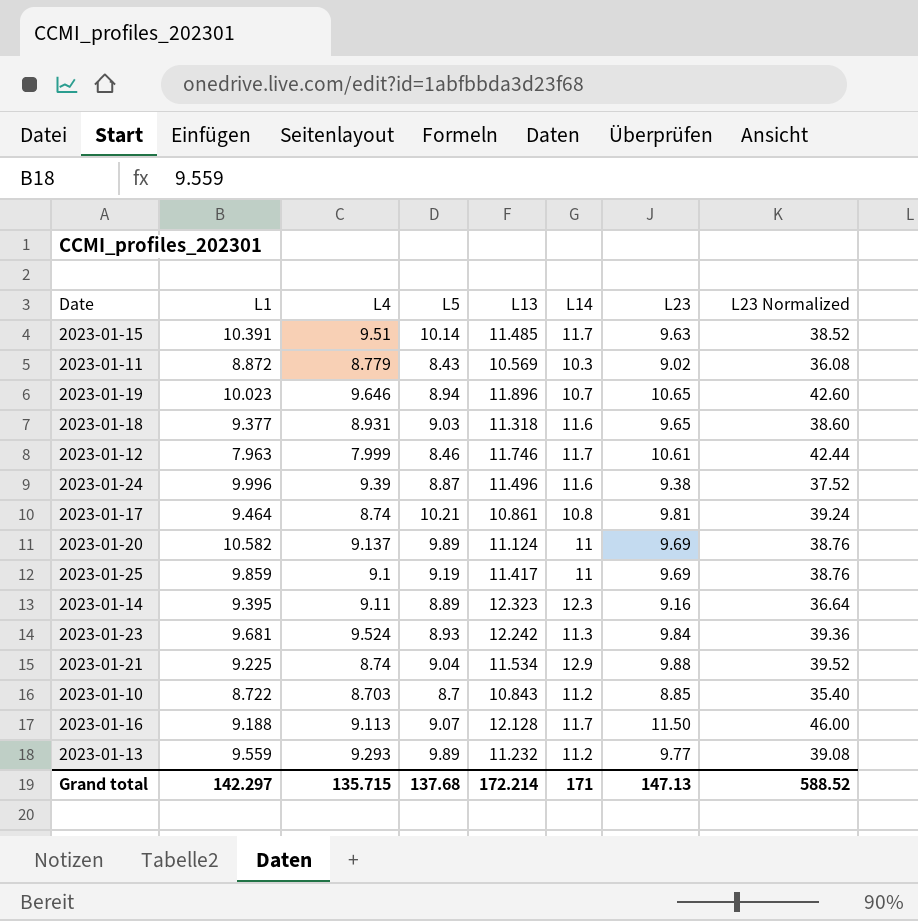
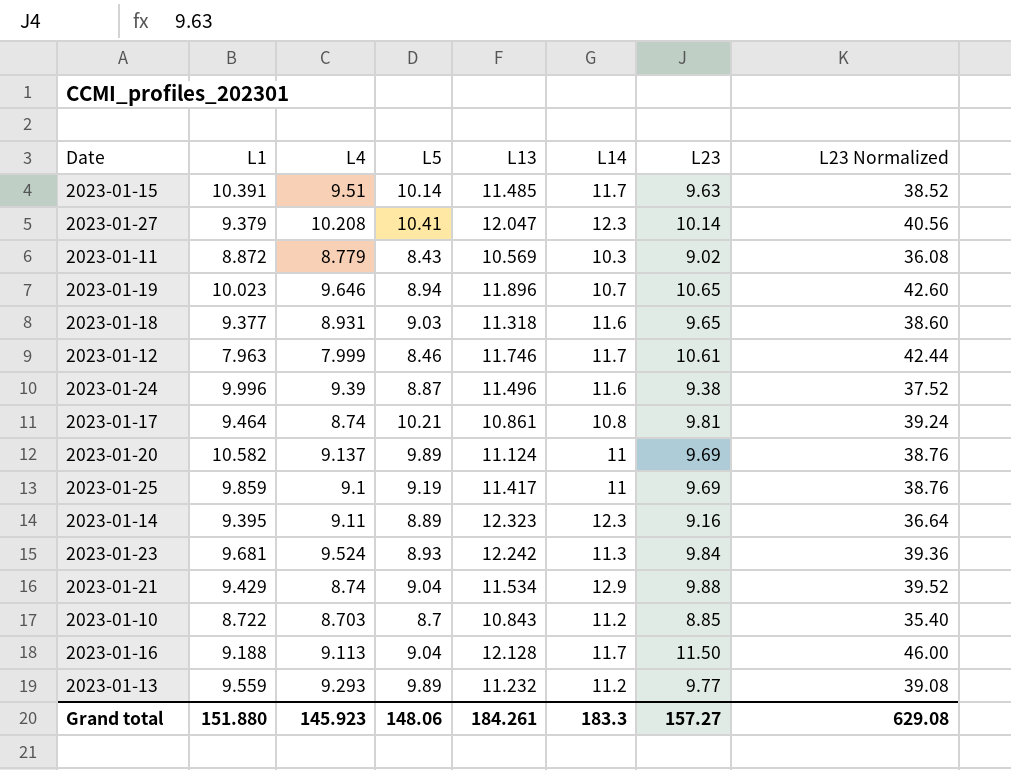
row 2023-01-27: none -> 9.379 | 10.208 | 10.41 | 12.047 | 12.3 | 10.14 | 40.56
2023-01-21 | L1: 9.225 -> 9.429
2023-01-16 | L5: 9.07 -> 9.04
Grand total | L1: 142.297 -> 151.880
Grand total | L4: 135.715 -> 145.923
Grand total | L5: 137.68 -> 148.06
Grand total | L13: 172.214 -> 184.261
Grand total | L14: 171 -> 183.3
Grand total | L23: 147.13 -> 157.27
Grand total | L23 Normalized: 588.52 -> 629.08

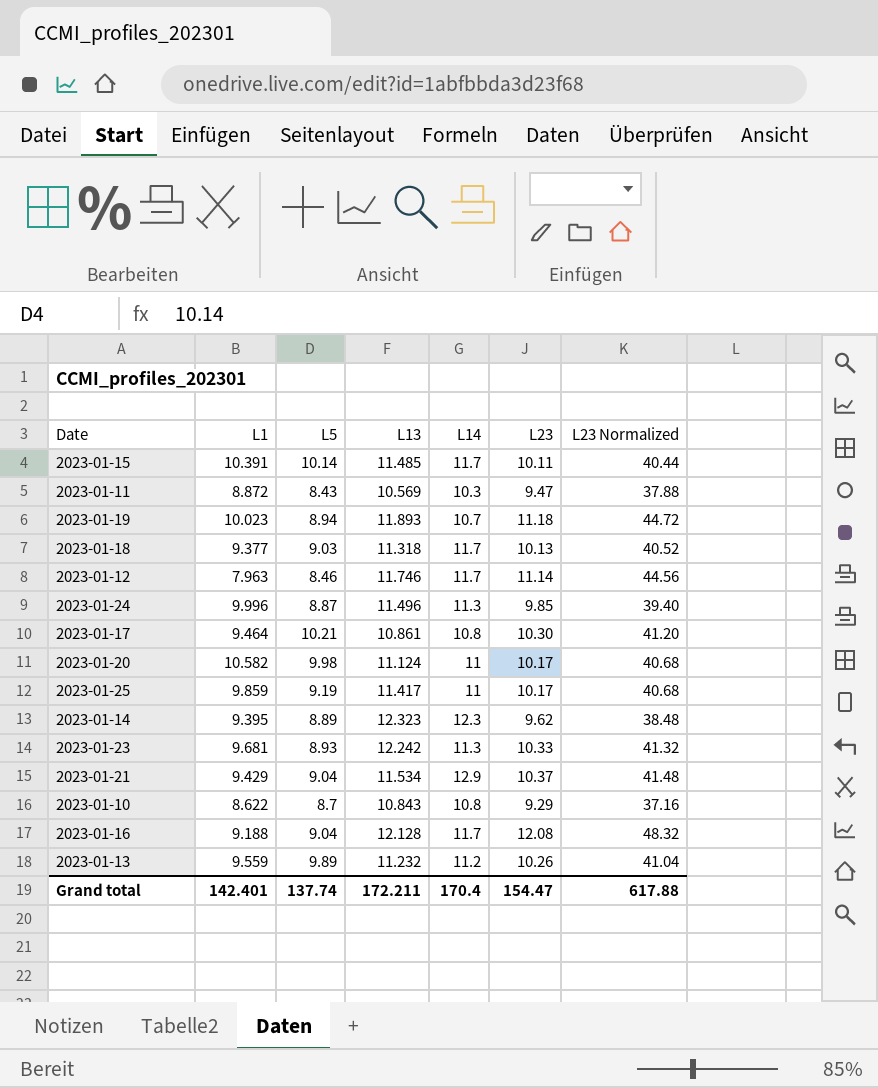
column L4 | position: 3 -> none
row 2023-01-27: 9.379 | 10.208 | 10.41 | 12.047 | 12.3 | 10.14 | 40.56 -> none
2023-01-15 | L23: 9.63 -> 10.11
2023-01-15 | L23 Normalized: 38.52 -> 40.44
2023-01-11 | L23: 9.02 -> 9.47
2023-01-11 | L23 Normalized: 36.08 -> 37.88
2023-01-19 | L13: 11.896 -> 11.893
2023-01-19 | L23: 10.65 -> 11.18
2023-01-19 | L23 Normalized: 42.60 -> 44.72
2023-01-18 | L14: 11.6 -> 11.7
2023-01-18 | L23: 9.65 -> 10.13
2023-01-18 | L23 Normalized: 38.60 -> 40.52
2023-01-12 | L23: 10.61 -> 11.14
2023-01-12 | L23 Normalized: 42.44 -> 44.56
2023-01-24 | L14: 11.6 -> 11.3
2023-01-24 | L23: 9.38 -> 9.85
2023-01-24 | L23 Normalized: 37.52 -> 39.40
2023-01-17 | L23: 9.81 -> 10.30
2023-01-17 | L23 Normalized: 39.24 -> 41.20
2023-01-20 | L5: 9.89 -> 9.98
2023-01-20 | L23: 9.69 -> 10.17
2023-01-20 | L23 Normalized: 38.76 -> 40.68
2023-01-25 | L23: 9.69 -> 10.17
2023-01-25 | L23 Normalized: 38.76 -> 40.68
2023-01-14 | L23: 9.16 -> 9.62
2023-01-14 | L23 Normalized: 36.64 -> 38.48
2023-01-23 | L23: 9.84 -> 10.33
2023-01-23 | L23 Normalized: 39.36 -> 41.32
2023-01-21 | L23: 9.88 -> 10.37
2023-01-21 | L23 Normalized: 39.52 -> 41.48
2023-01-10 | L1: 8.722 -> 8.622
2023-01-10 | L14: 11.2 -> 10.8
2023-01-10 | L23: 8.85 -> 9.29
2023-01-10 | L23 Normalized: 35.40 -> 37.16
2023-01-16 | L23: 11.50 -> 12.08
2023-01-16 | L23 Normalized: 46.00 -> 48.32
2023-01-13 | L23: 9.77 -> 10.26
2023-01-13 | L23 Normalized: 39.08 -> 41.04
Grand total | L1: 151.880 -> 142.401
Grand total | L5: 148.06 -> 137.74
Grand total | L13: 184.261 -> 172.211
Grand total | L14: 183.3 -> 170.4
Grand total | L23: 157.27 -> 154.47
Grand total | L23 Normalized: 629.08 -> 617.88

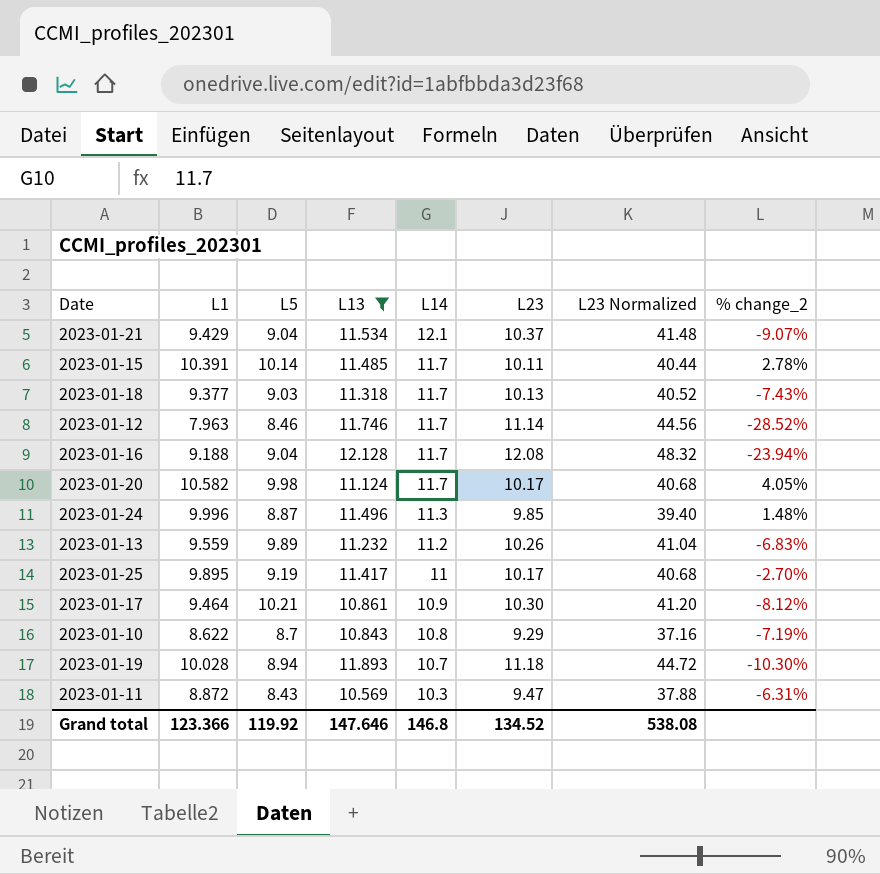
filter: none -> L13 <= 12.128
row order: none -> L14 descending
column % change_2 | formula: none -> ([L1] - [L23]) / [L23]
2023-01-21 | L14: 12.9 -> 12.1
2023-01-20 | L14: 11 -> 11.7
2023-01-25 | L1: 9.859 -> 9.895
2023-01-17 | L14: 10.8 -> 10.9
2023-01-19 | L1: 10.023 -> 10.028
Grand total | L1: 142.401 -> 123.366
Grand total | L5: 137.74 -> 119.92
Grand total | L13: 172.211 -> 147.646
Grand total | L14: 170.4 -> 146.8
Grand total | L23: 154.47 -> 134.52
Grand total | L23 Normalized: 617.88 -> 538.08

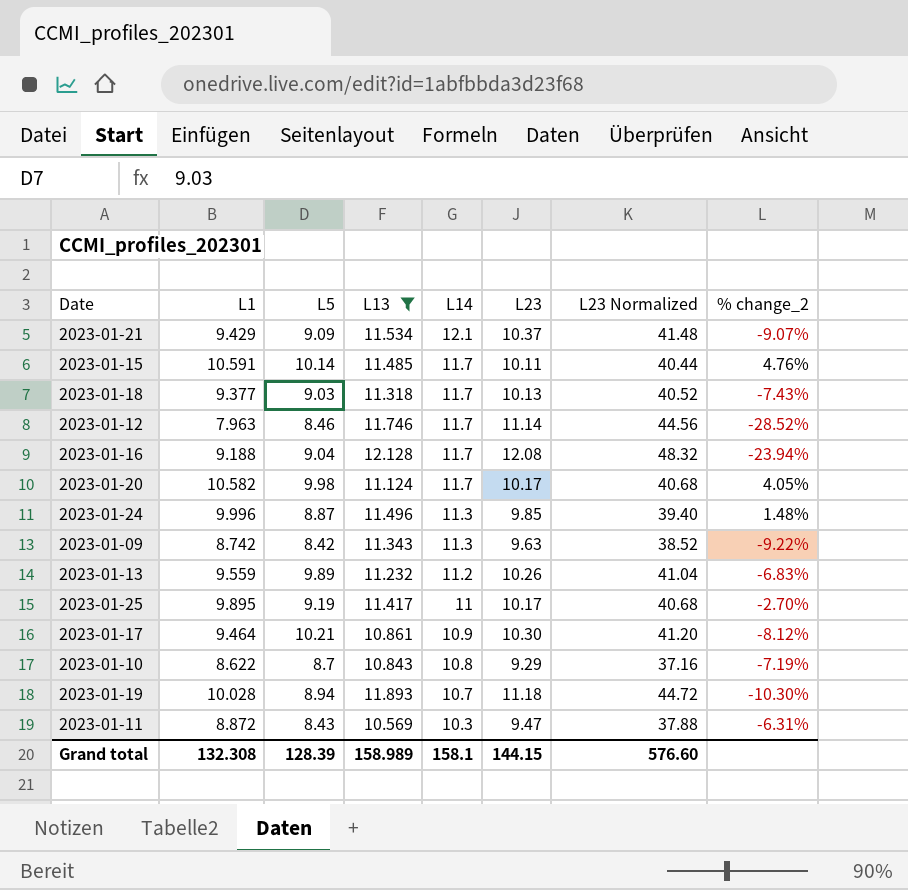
2023-01-21 | L5: 9.04 -> 9.09
2023-01-15 | L1: 10.391 -> 10.591
2023-01-15 | % change_2: 2.78% -> 4.76%
row 2023-01-09: none -> 8.742 | 8.42 | 11.343 | 11.3 | 9.63 | 38.52 | -9.22%
Grand total | L1: 123.366 -> 132.308
Grand total | L5: 119.92 -> 128.39
Grand total | L13: 147.646 -> 158.989
Grand total | L14: 146.8 -> 158.1
Grand total | L23: 134.52 -> 144.15
Grand total | L23 Normalized: 538.08 -> 576.60

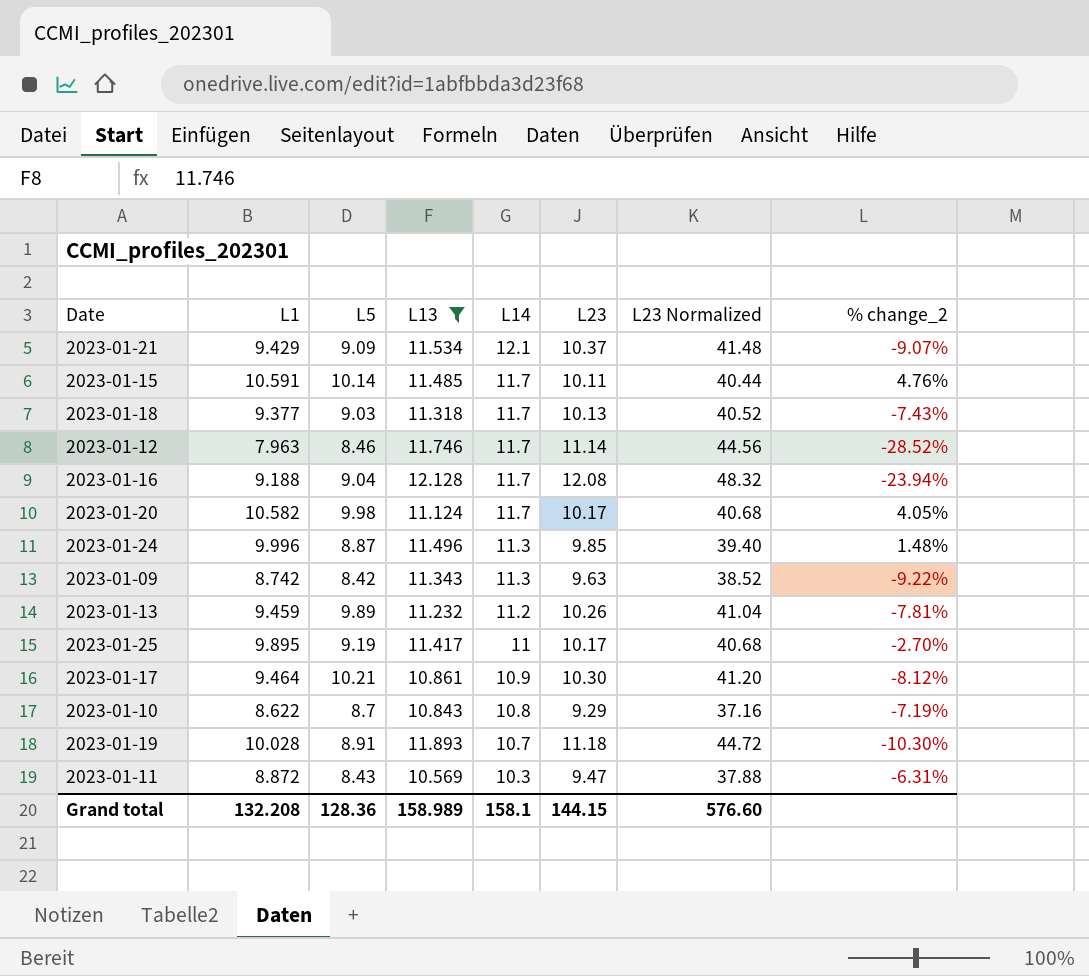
2023-01-13 | L1: 9.559 -> 9.459
2023-01-13 | % change_2: -6.83% -> -7.81%
2023-01-19 | L5: 8.94 -> 8.91
Grand total | L1: 132.308 -> 132.208
Grand total | L5: 128.39 -> 128.36

